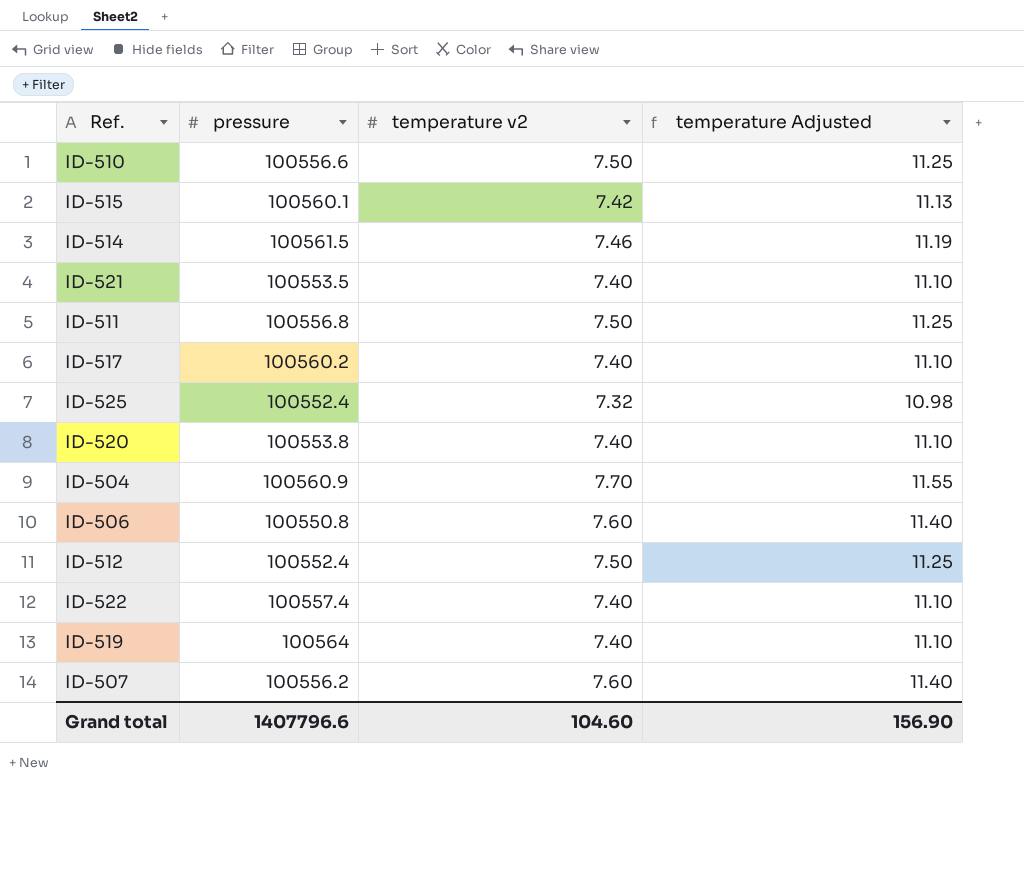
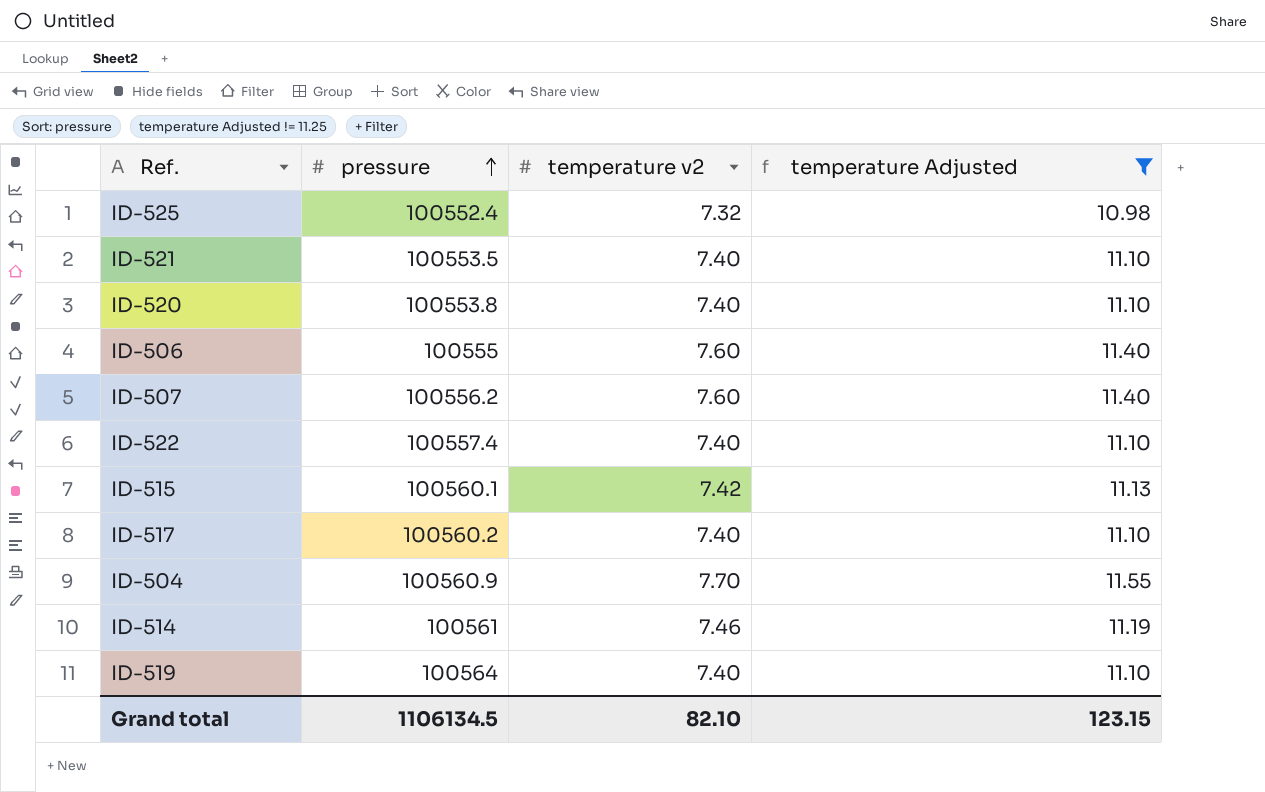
filter: none -> temperature Adjusted != 11.25
row order: none -> pressure ascending
ID-506 | pressure: 100550.8 -> 100555
ID-514 | pressure: 100561.5 -> 100561
Grand total | pressure: 1407796.6 -> 1106134.5
Grand total | temperature v2: 104.60 -> 82.10
Grand total | temperature Adjusted: 156.90 -> 123.15

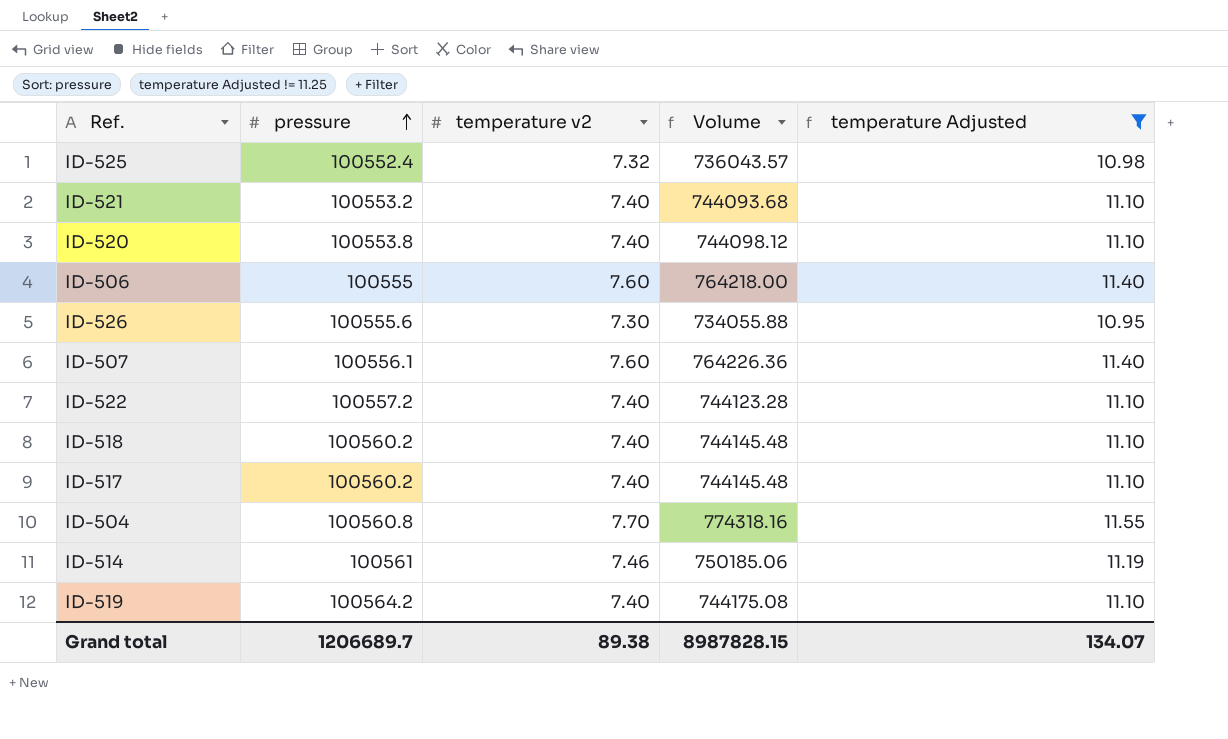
column Volume | formula: none -> [pressure] * [temperature v2]
row ID-515: 100560.1 | 7.42 | 11.13 -> none
ID-521 | pressure: 100553.5 -> 100553.2
row ID-526: none -> 100555.6 | 7.30 | 734055.88 | 10.95
ID-507 | pressure: 100556.2 -> 100556.1
ID-522 | pressure: 100557.4 -> 100557.2
row ID-518: none -> 100560.2 | 7.40 | 744145.48 | 11.10
ID-504 | pressure: 100560.9 -> 100560.8
ID-519 | pressure: 100564 -> 100564.2
Grand total | pressure: 1106134.5 -> 1206689.7
Grand total | temperature v2: 82.10 -> 89.38
Grand total | temperature Adjusted: 123.15 -> 134.07

